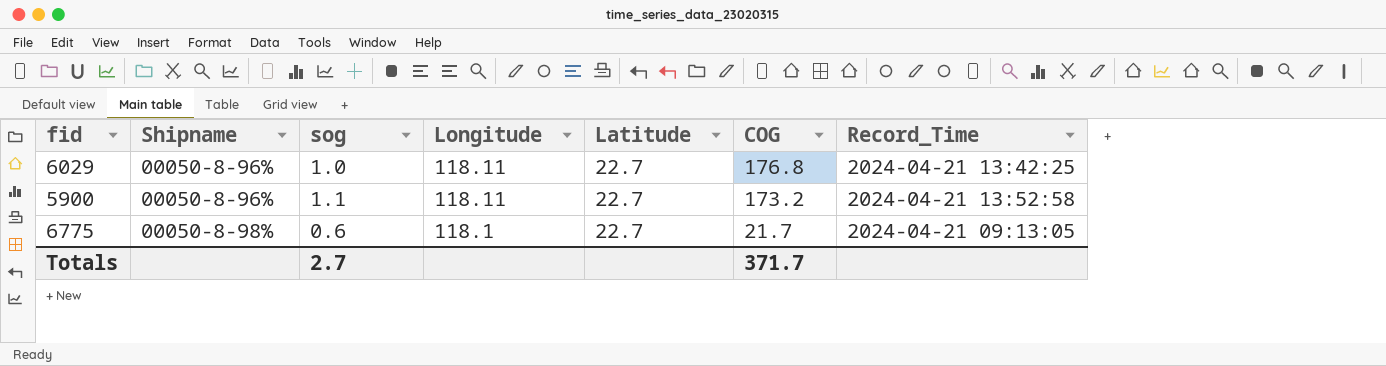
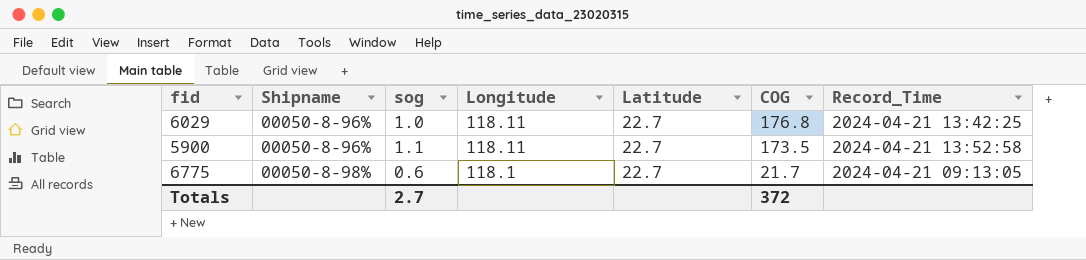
5900 | COG: 173.2 -> 173.5
Totals | COG: 371.7 -> 372

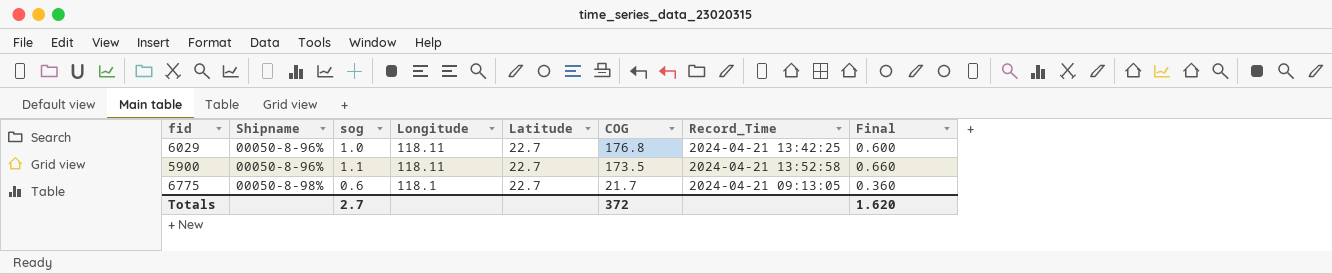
column Final | formula: none -> [sog] * 0.6

